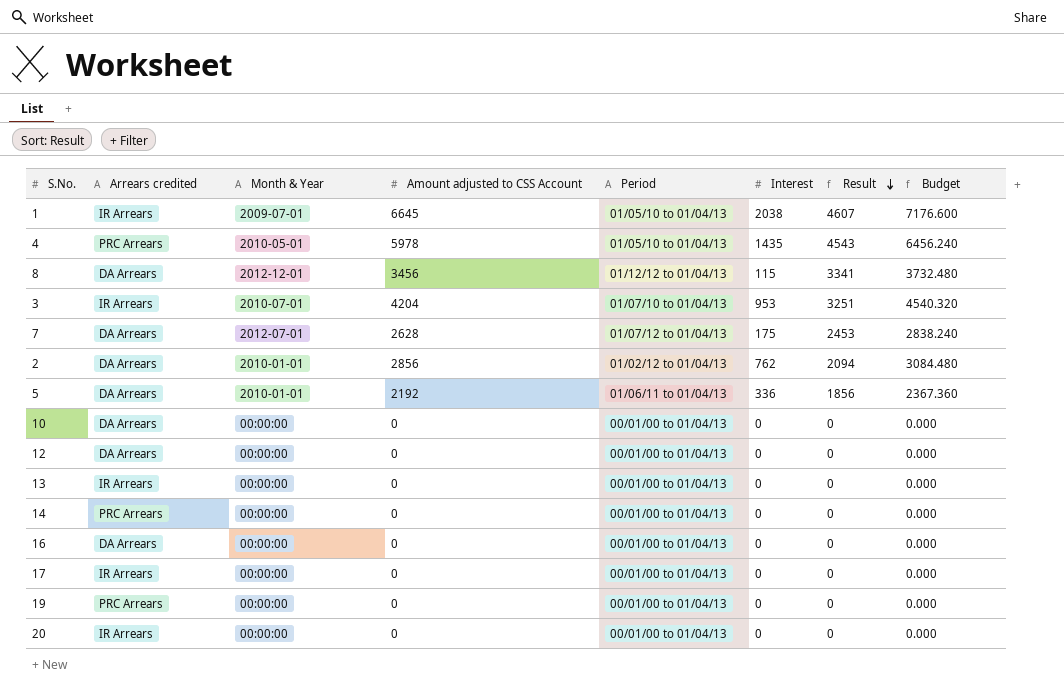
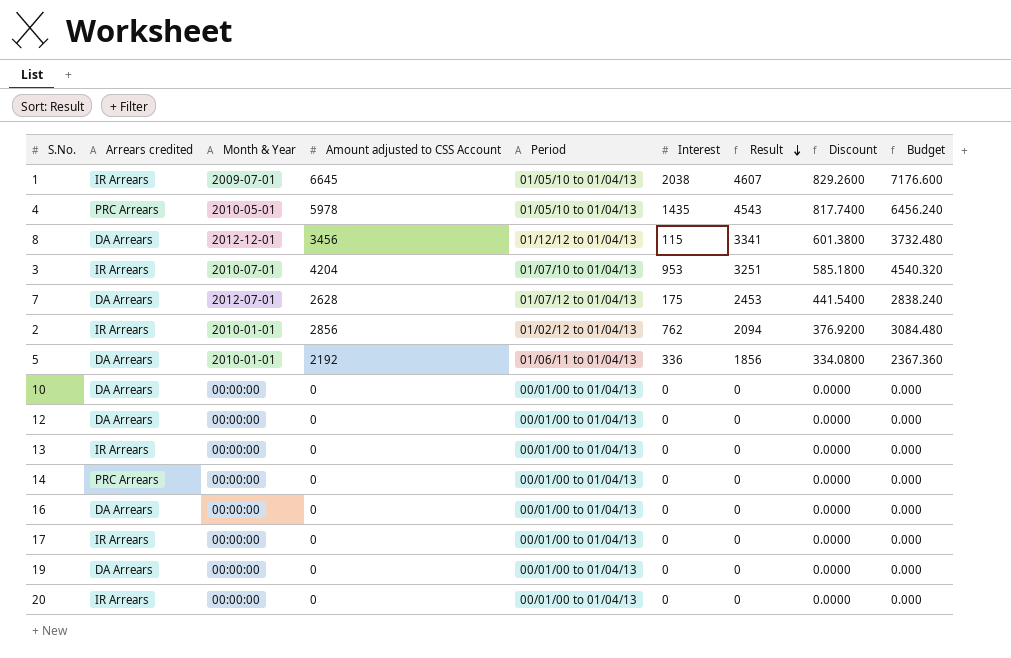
column Discount | formula: none -> [Result] * 0.18
2 | Arrears credited: DA Arrears -> IR Arrears
19 | Arrears credited: PRC Arrears -> DA Arrears

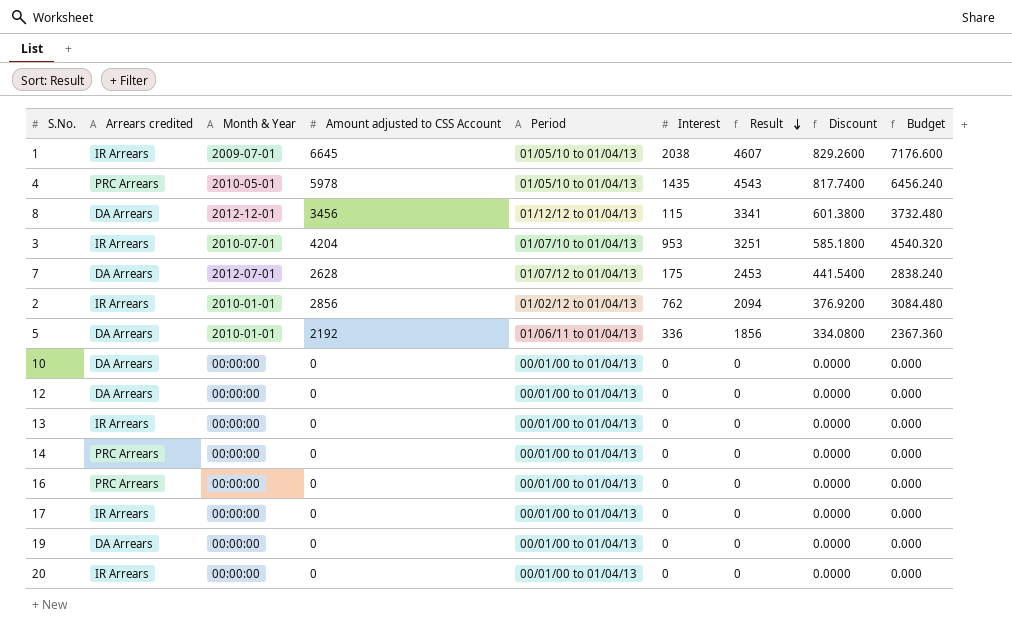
16 | Arrears credited: DA Arrears -> PRC Arrears

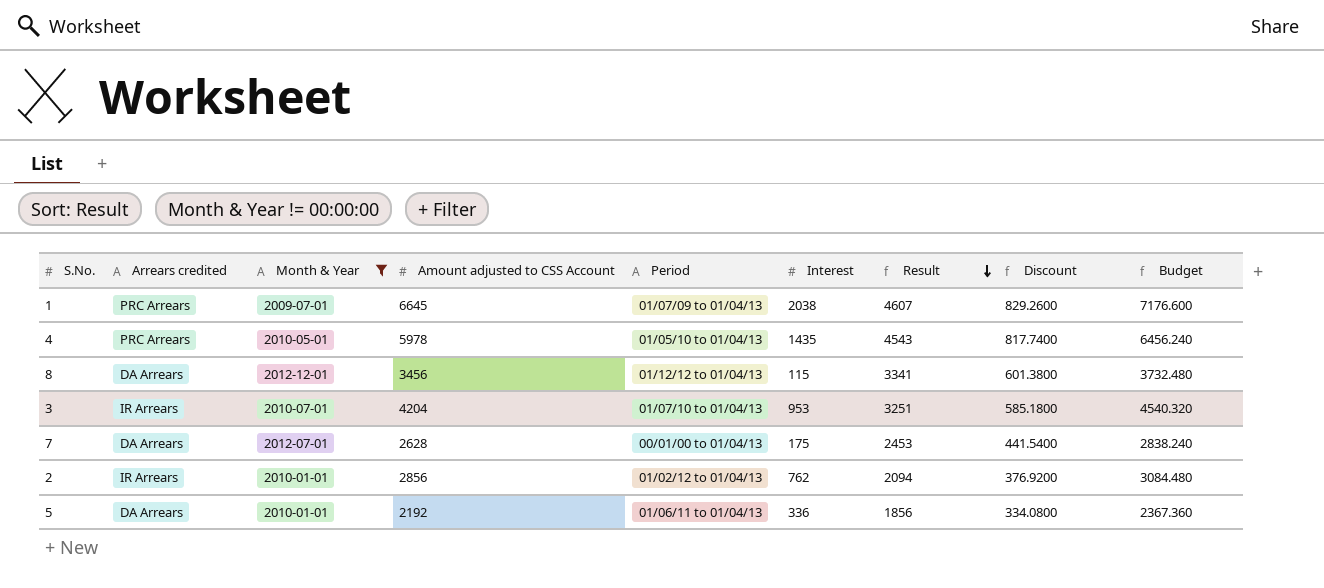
filter: none -> Month & Year != 00:00:00
1 | Arrears credited: IR Arrears -> PRC Arrears
1 | Period: 01/05/10 to 01/04/13 -> 01/07/09 to 01/04/13
7 | Period: 01/07/12 to 01/04/13 -> 00/01/00 to 01/04/13

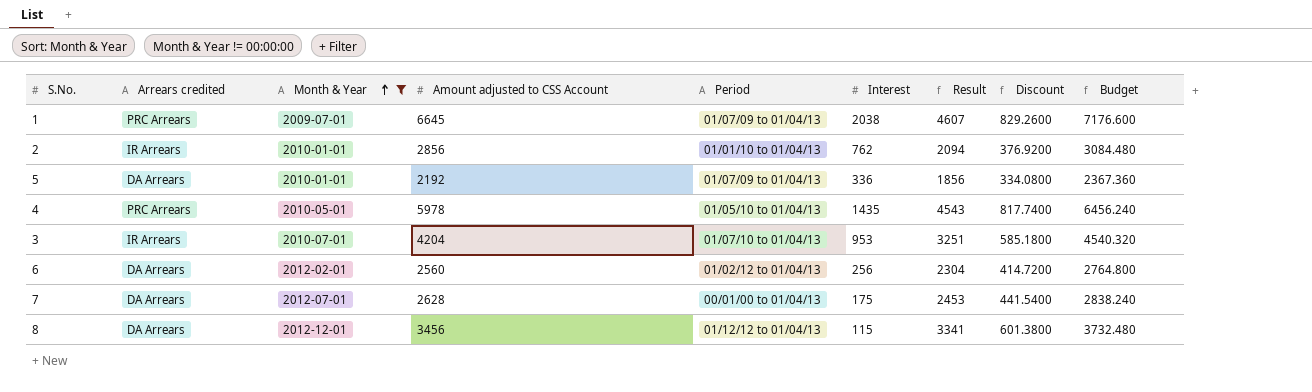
row order: Result descending -> Month & Year ascending
2 | Period: 01/02/12 to 01/04/13 -> 01/01/10 to 01/04/13
5 | Period: 01/06/11 to 01/04/13 -> 01/07/09 to 01/04/13
row 6: none -> DA Arrears | 2012-02-01 | 2560 | 01/02/12 to 01/04/13 | 256 | 2304 | 414.7200 | 2764.800

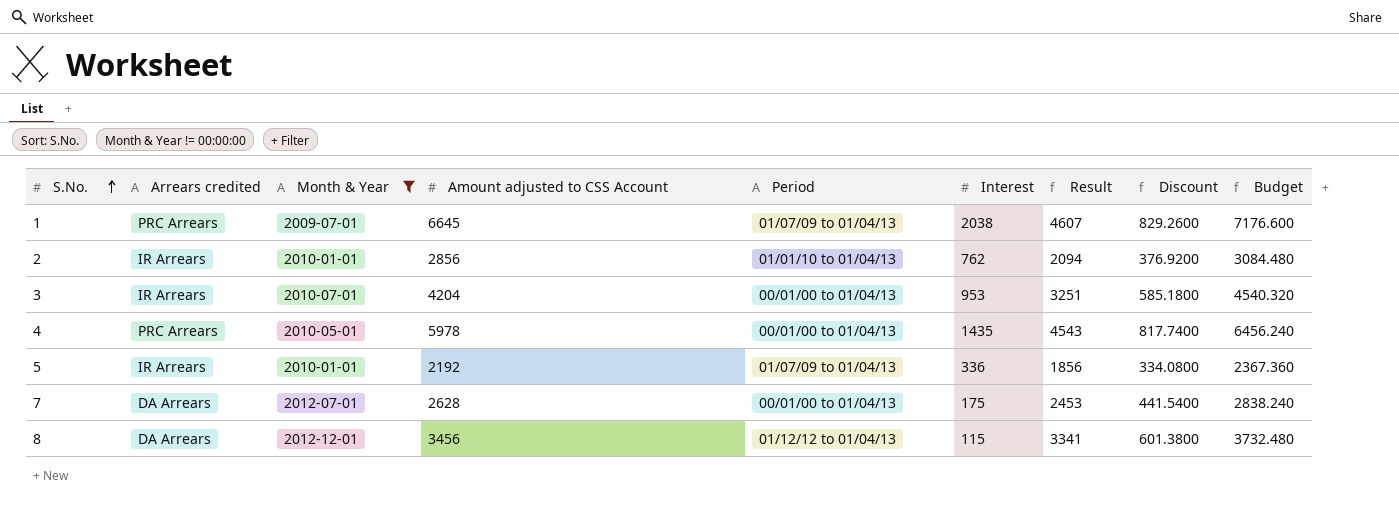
row order: Month & Year ascending -> S.No. ascending
row 6: DA Arrears | 2012-02-01 | 2560 | 01/02/12 to 01/04/13 | 256 | 2304 | 414.7200 | 2764.800 -> none
3 | Period: 01/07/10 to 01/04/13 -> 00/01/00 to 01/04/13
4 | Period: 01/05/10 to 01/04/13 -> 00/01/00 to 01/04/13
5 | Arrears credited: DA Arrears -> IR Arrears

